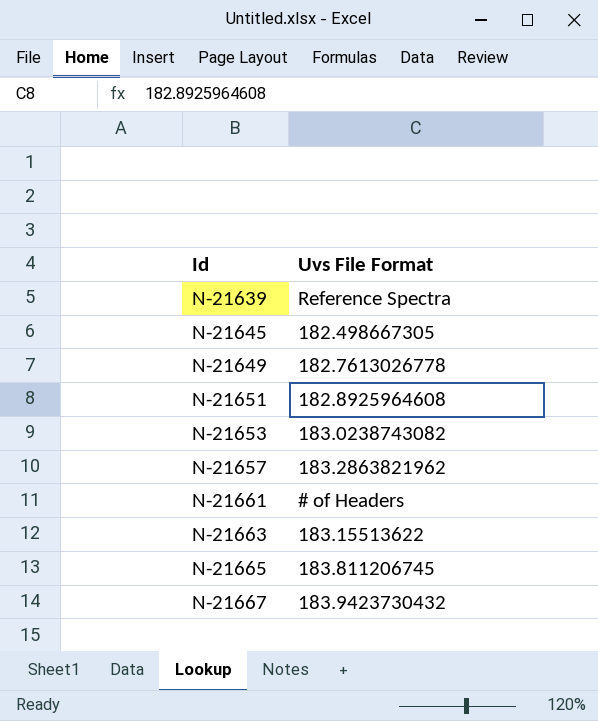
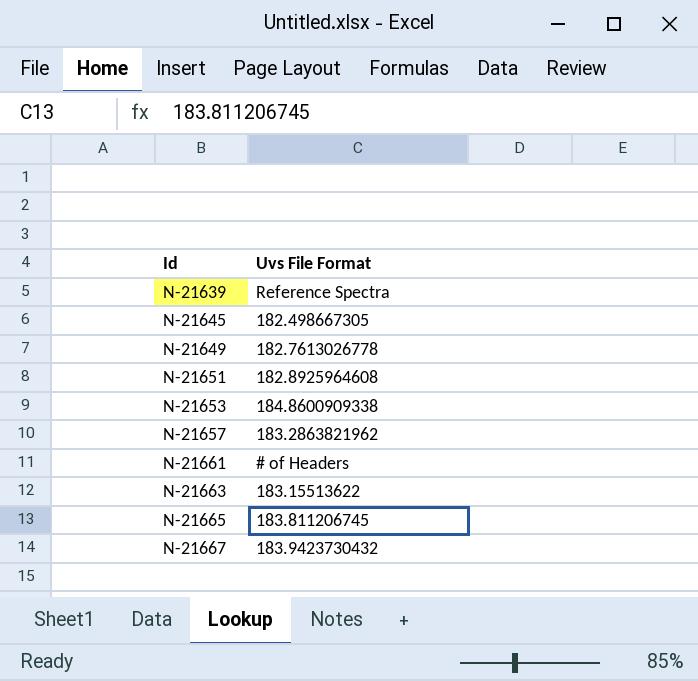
N-21653 | Uvs File Format: 183.0238743082 -> 184.8600909338

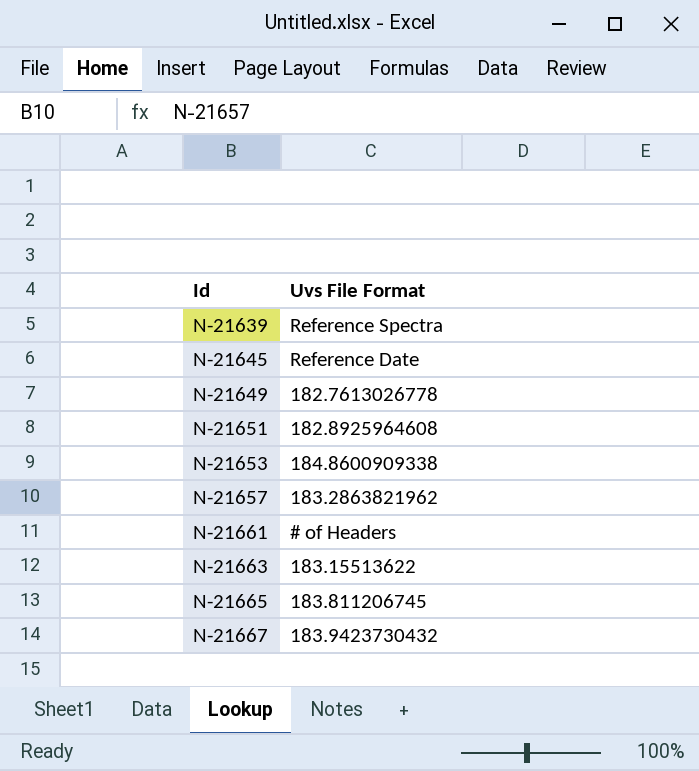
N-21645 | Uvs File Format: 182.498667305 -> Reference Date

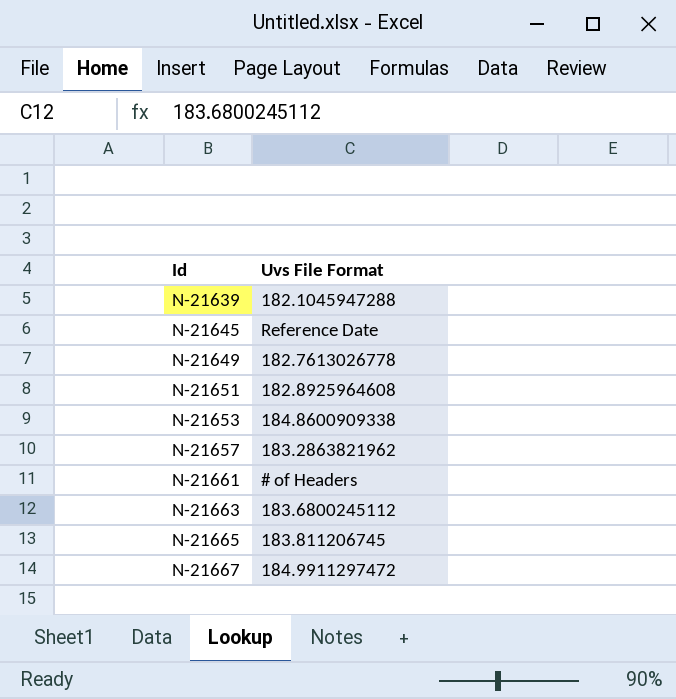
N-21639 | Uvs File Format: Reference Spectra -> 182.1045947288
N-21663 | Uvs File Format: 183.15513622 -> 183.6800245112
N-21667 | Uvs File Format: 183.9423730432 -> 184.9911297472

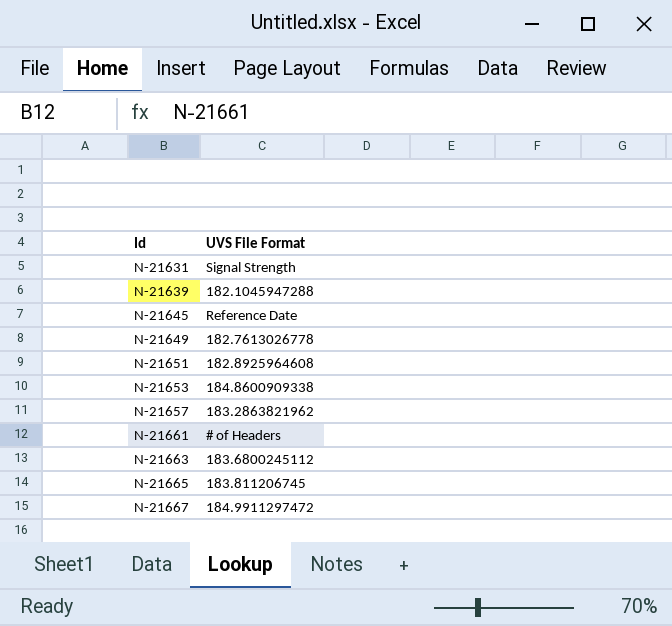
column name: Uvs File Format -> UVS File Format
row N-21631: none -> Signal Strength

